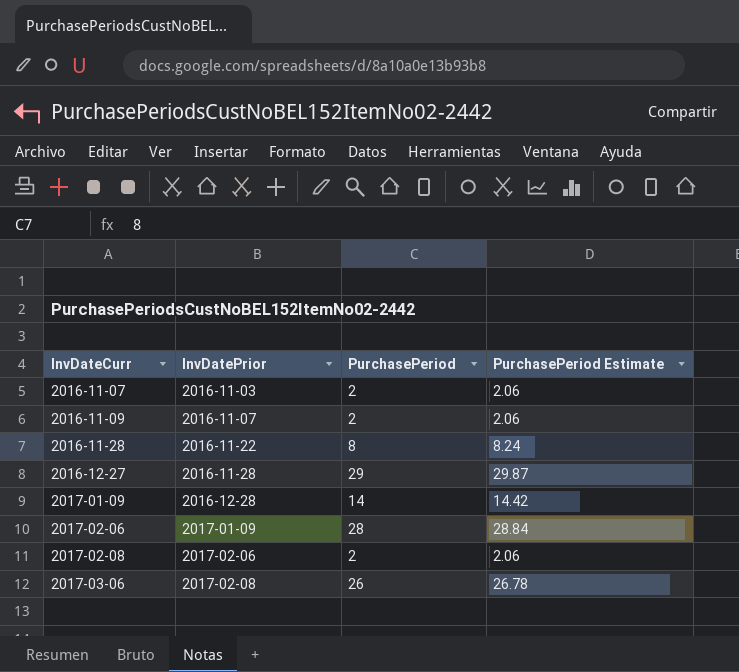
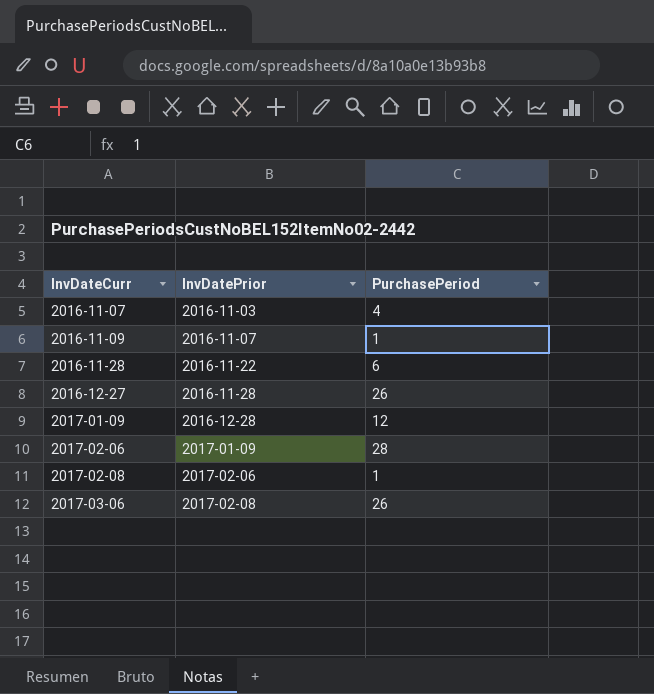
column PurchasePeriod Estimate | formula: [PurchasePeriod] * 1.03 -> none
2016-11-07 | PurchasePeriod: 2 -> 4
2016-11-09 | PurchasePeriod: 2 -> 1
2016-11-28 | PurchasePeriod: 8 -> 6
2016-12-27 | PurchasePeriod: 29 -> 26
2017-01-09 | PurchasePeriod: 14 -> 12
2017-02-08 | PurchasePeriod: 2 -> 1

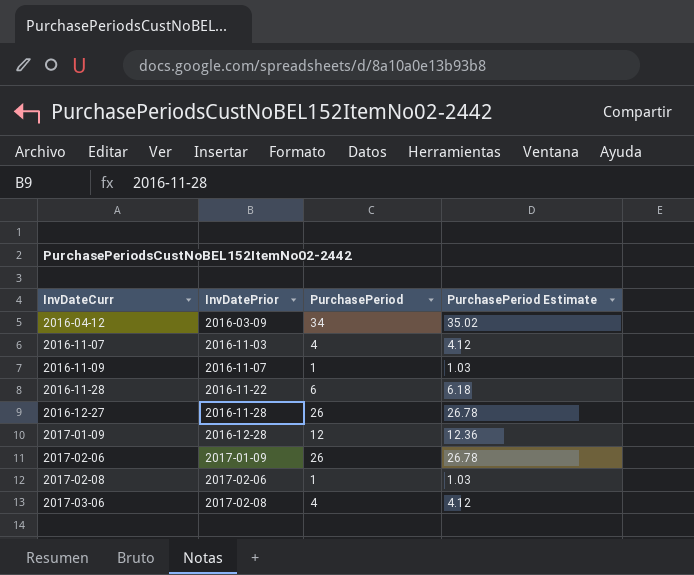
column PurchasePeriod Estimate | formula: none -> [PurchasePeriod] * 1.03
row 2016-04-12: none -> 2016-03-09 | 34 | 35.02
2017-02-06 | PurchasePeriod: 28 -> 26
2017-03-06 | PurchasePeriod: 26 -> 4

